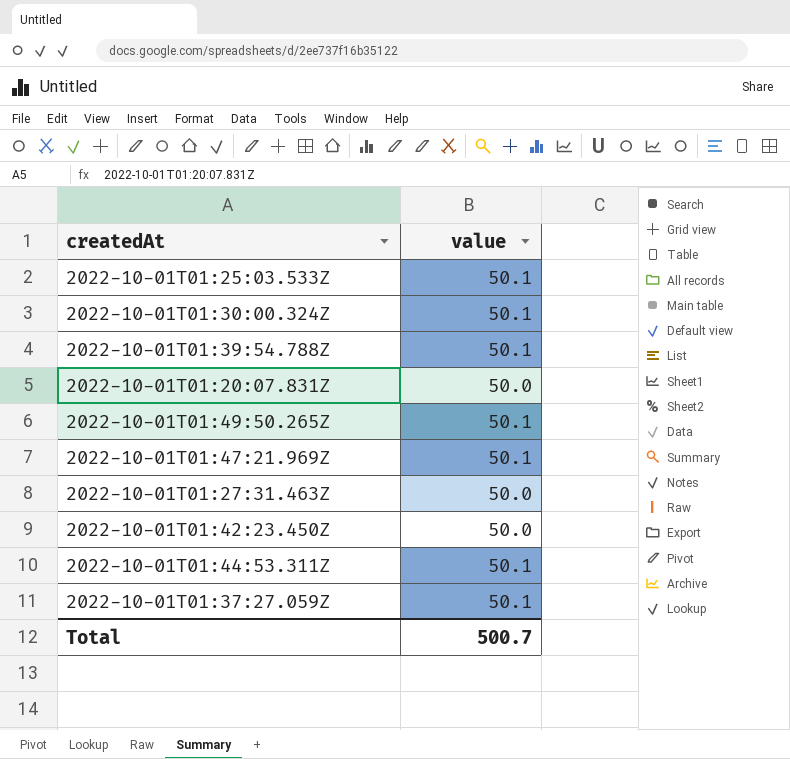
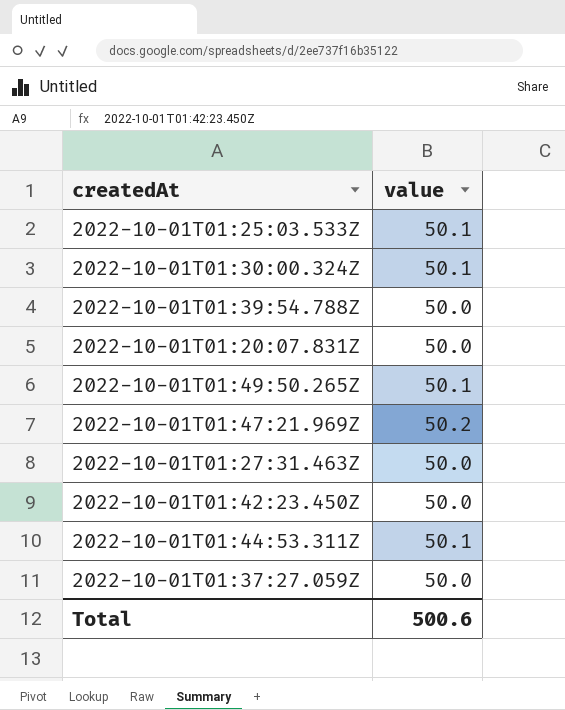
2022-10-01T01:39:54.788Z | value: 50.1 -> 50.0
2022-10-01T01:47:21.969Z | value: 50.1 -> 50.2
2022-10-01T01:37:27.059Z | value: 50.1 -> 50.0
Total | value: 500.7 -> 500.6

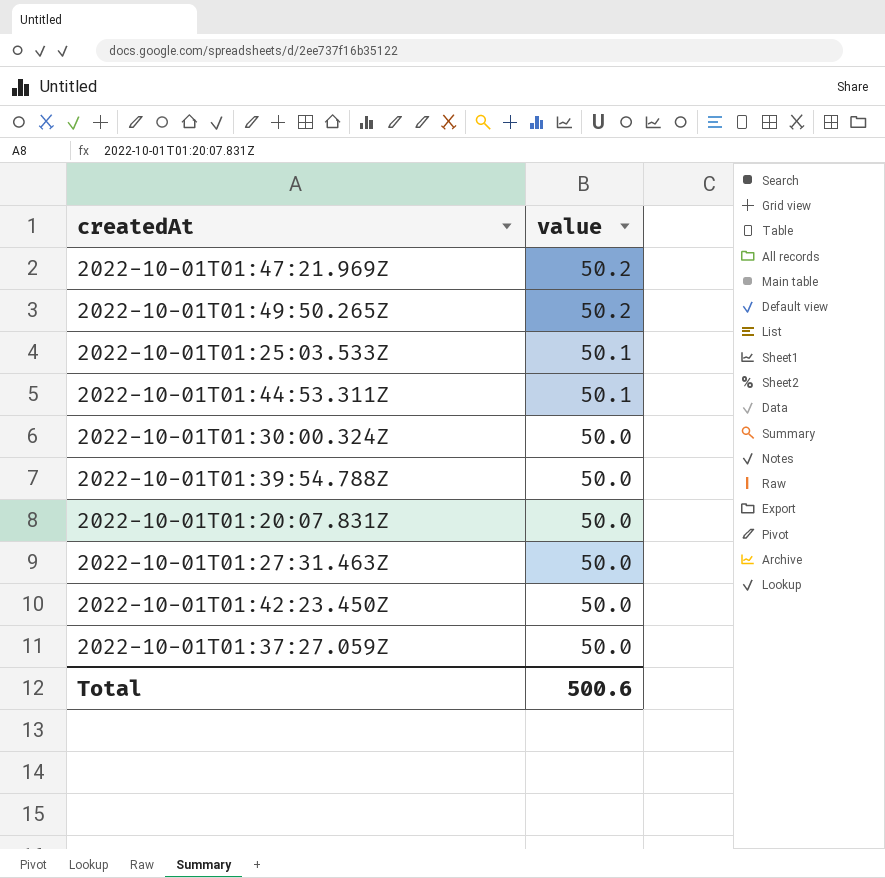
row order: none -> value descending
2022-10-01T01:49:50.265Z | value: 50.1 -> 50.2
2022-10-01T01:30:00.324Z | value: 50.1 -> 50.0

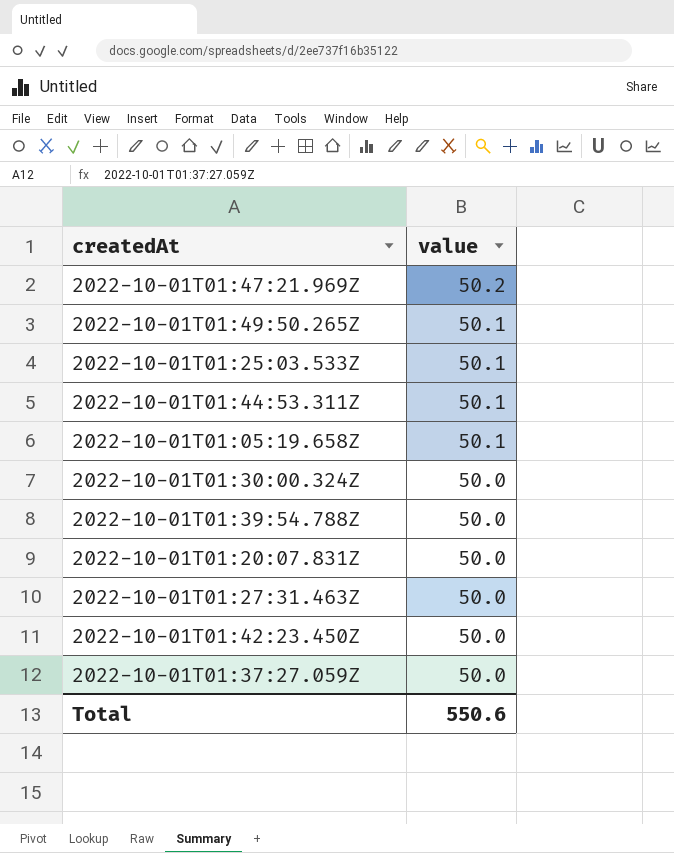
2022-10-01T01:49:50.265Z | value: 50.2 -> 50.1
row 2022-10-01T01:05:19.658Z: none -> 50.1
Total | value: 500.6 -> 550.6

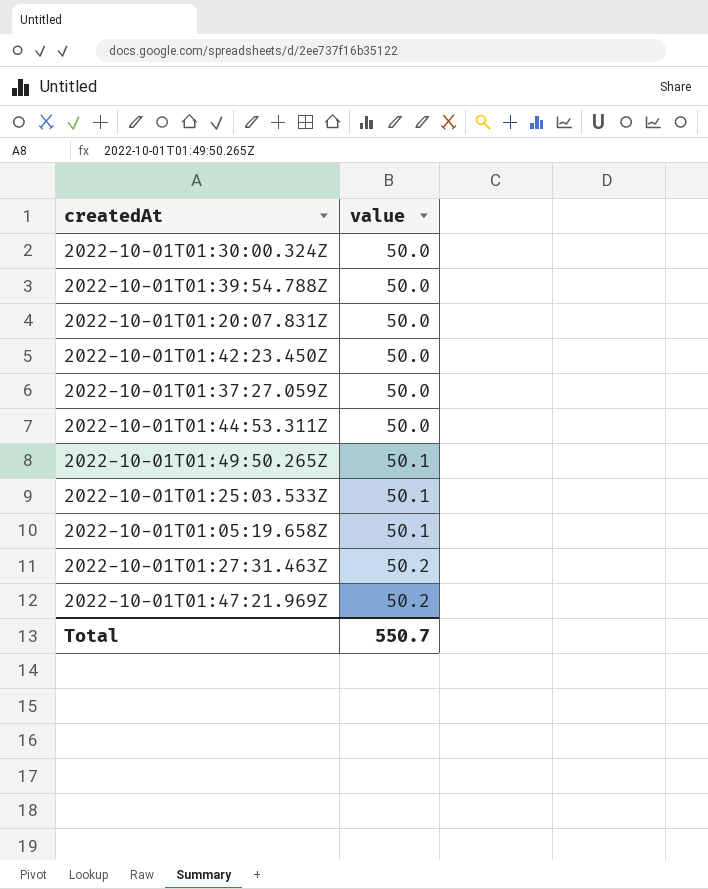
row order: value descending -> value ascending
2022-10-01T01:44:53.311Z | value: 50.1 -> 50.0
2022-10-01T01:27:31.463Z | value: 50.0 -> 50.2
Total | value: 550.6 -> 550.7

